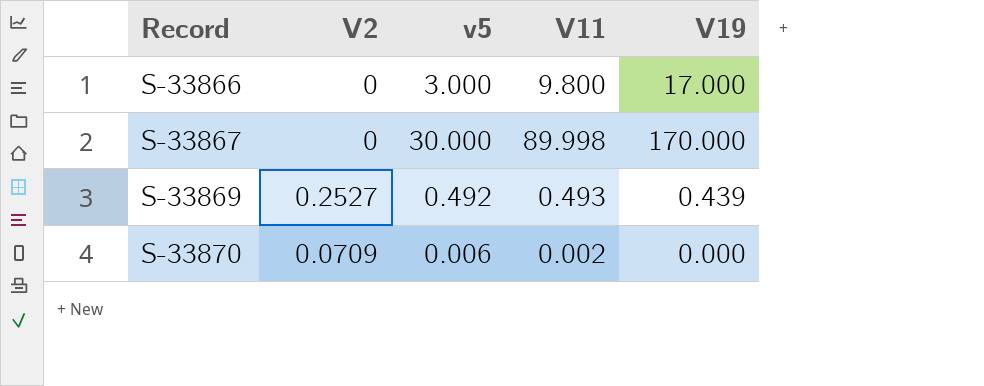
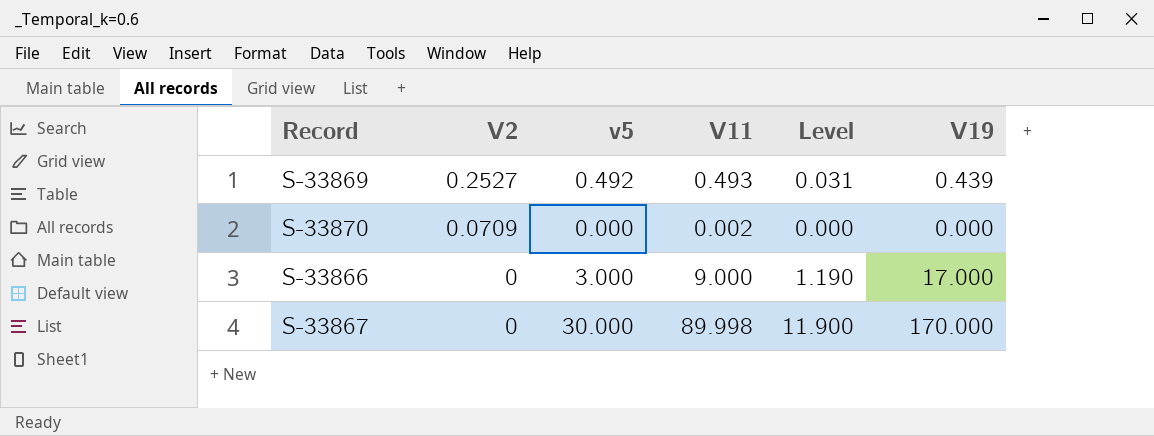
row order: Record ascending -> V2 descending
column Level | formula: none -> [V19] * 0.07
S-33870 | v5: 0.006 -> 0.000
S-33866 | V11: 9.800 -> 9.000

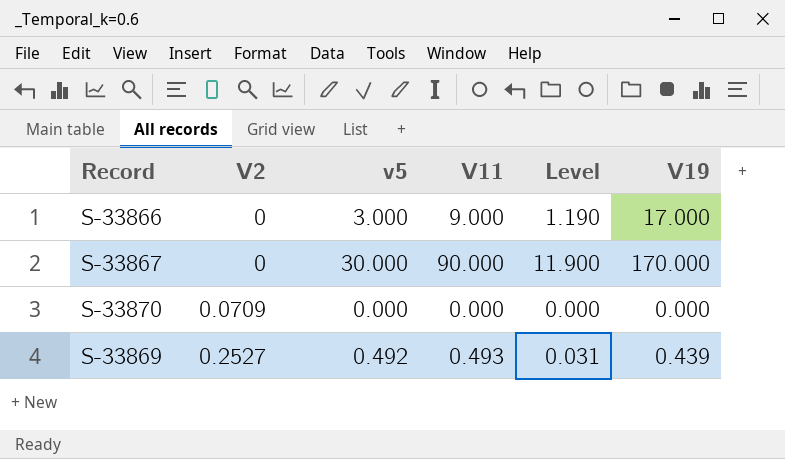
row order: V2 descending -> V2 ascending
S-33867 | V11: 89.998 -> 90.000
S-33870 | V11: 0.002 -> 0.000

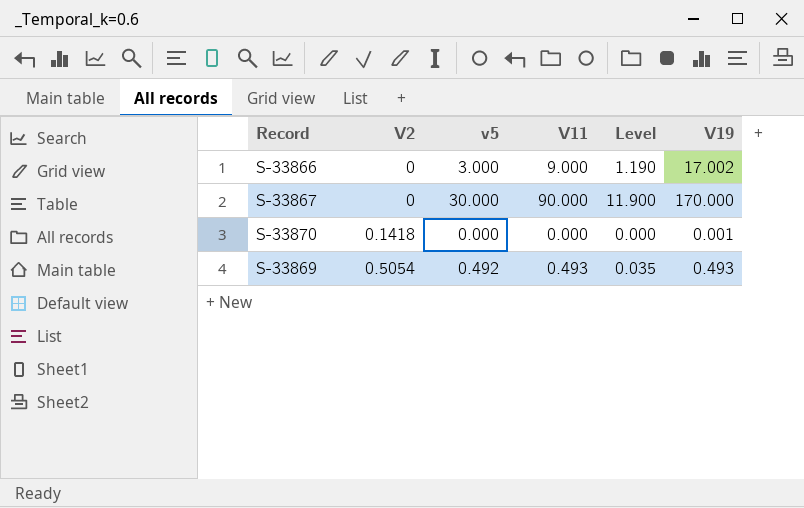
S-33866 | V19: 17.000 -> 17.002
S-33870 | V2: 0.0709 -> 0.1418
S-33870 | V19: 0.000 -> 0.001
S-33869 | V2: 0.2527 -> 0.5054
S-33869 | Level: 0.031 -> 0.035
S-33869 | V19: 0.439 -> 0.493

